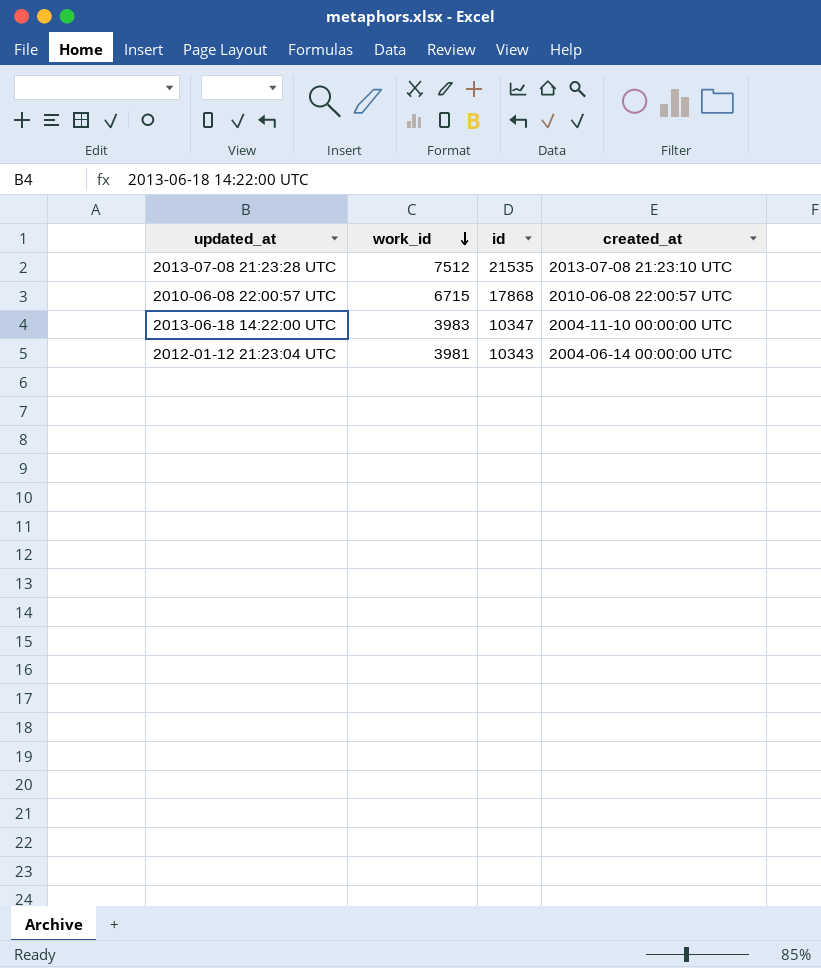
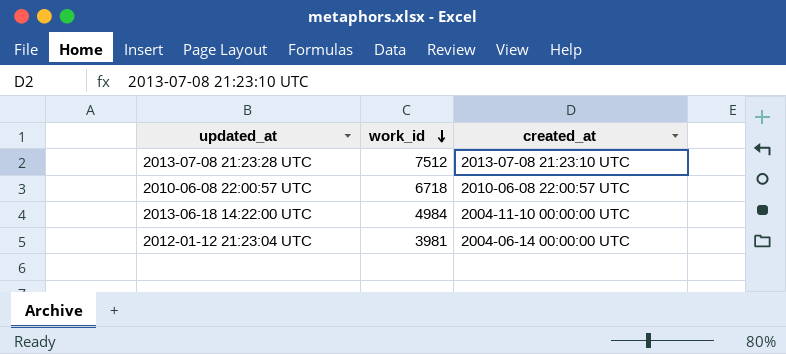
column id | position: 3 -> none
2010-06-08 22:00:57 UTC | work_id: 6715 -> 6718
2013-06-18 14:22:00 UTC | work_id: 3983 -> 4984

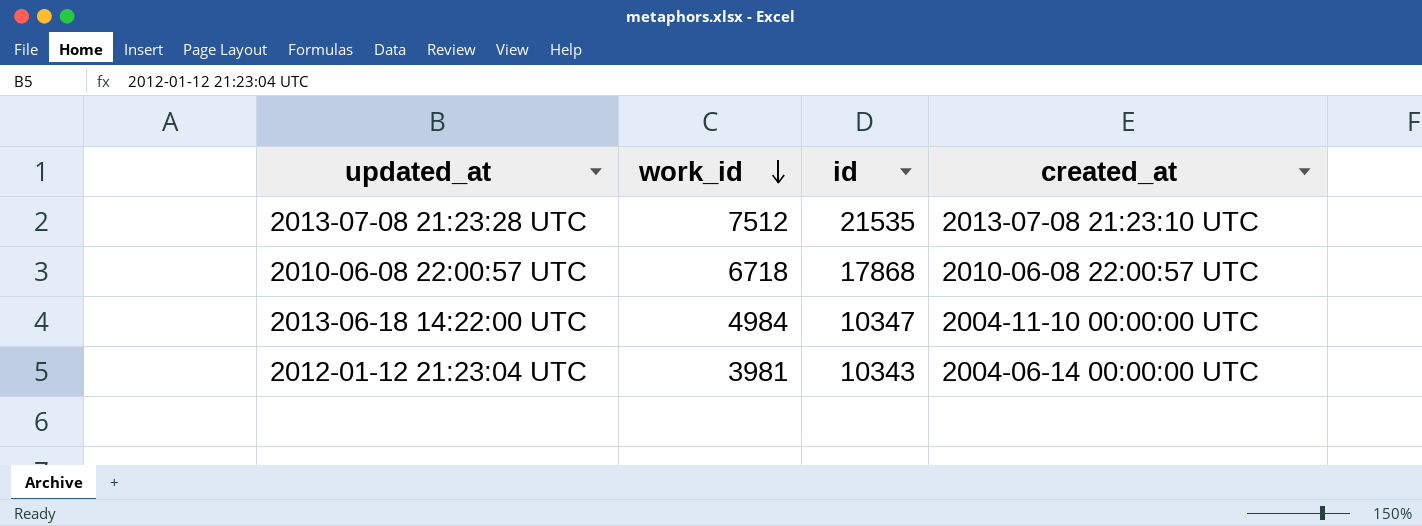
column id | position: none -> 3

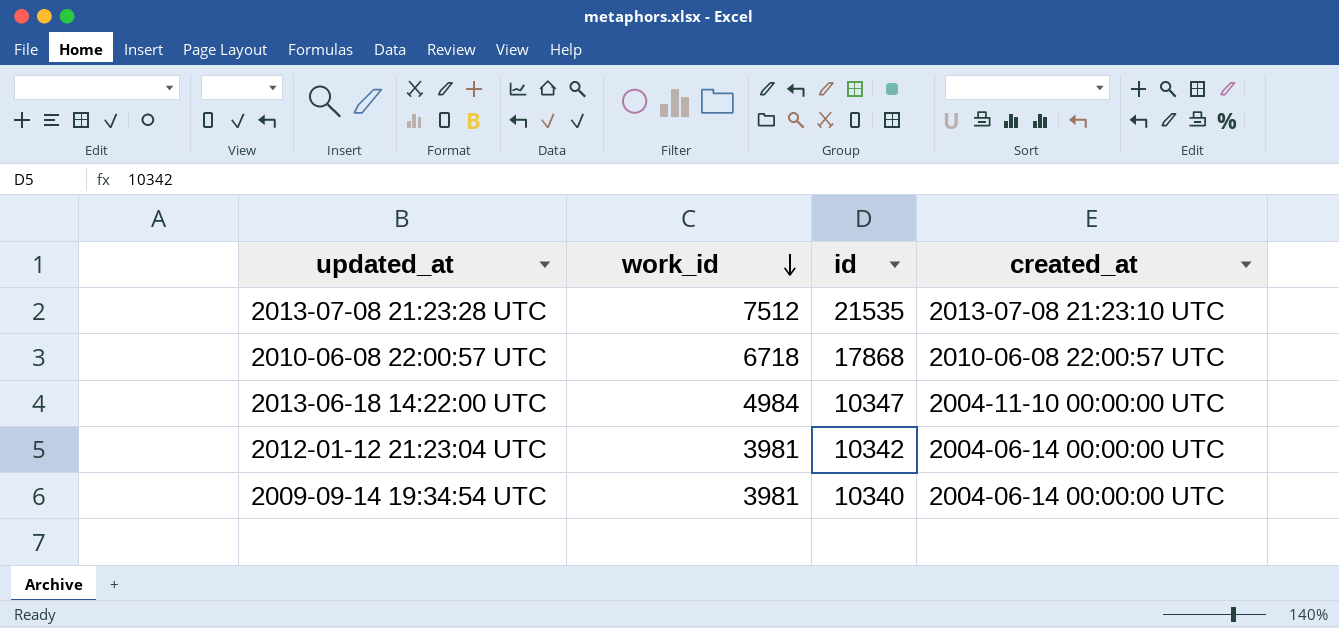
2012-01-12 21:23:04 UTC | id: 10343 -> 10342
row 2009-09-14 19:34:54 UTC: none -> 3981 | 10340 | 2004-06-14 00:00:00 UTC

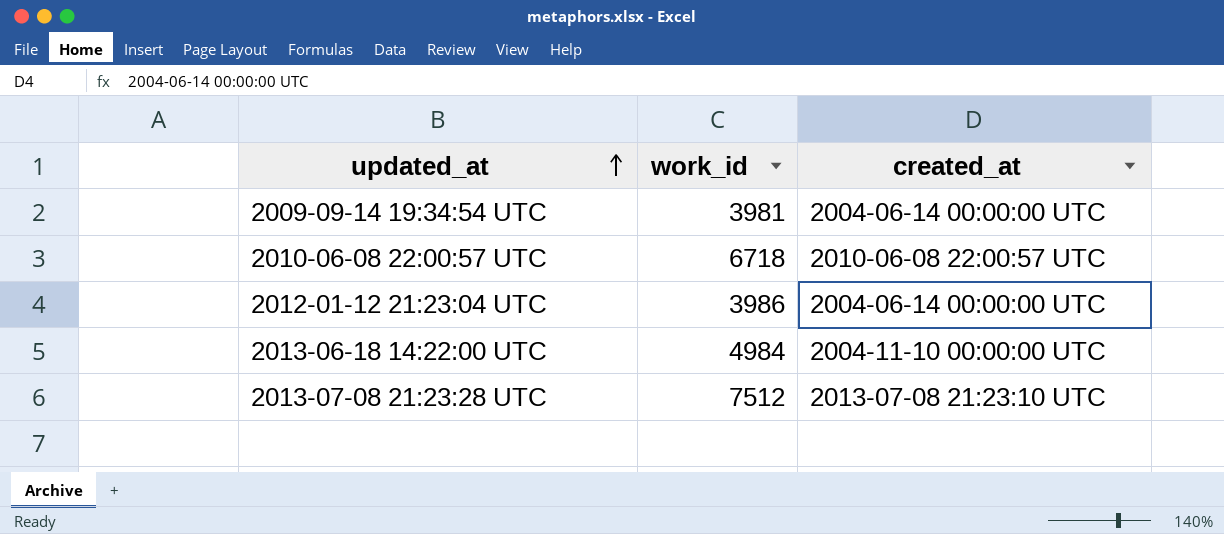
row order: work_id descending -> updated_at ascending
column id | position: 3 -> none
2012-01-12 21:23:04 UTC | work_id: 3981 -> 3986

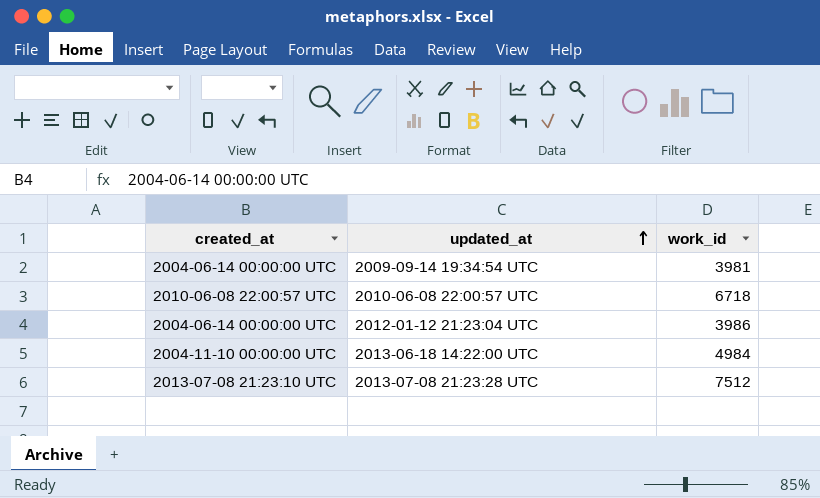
column created_at | position: 3 -> 1

